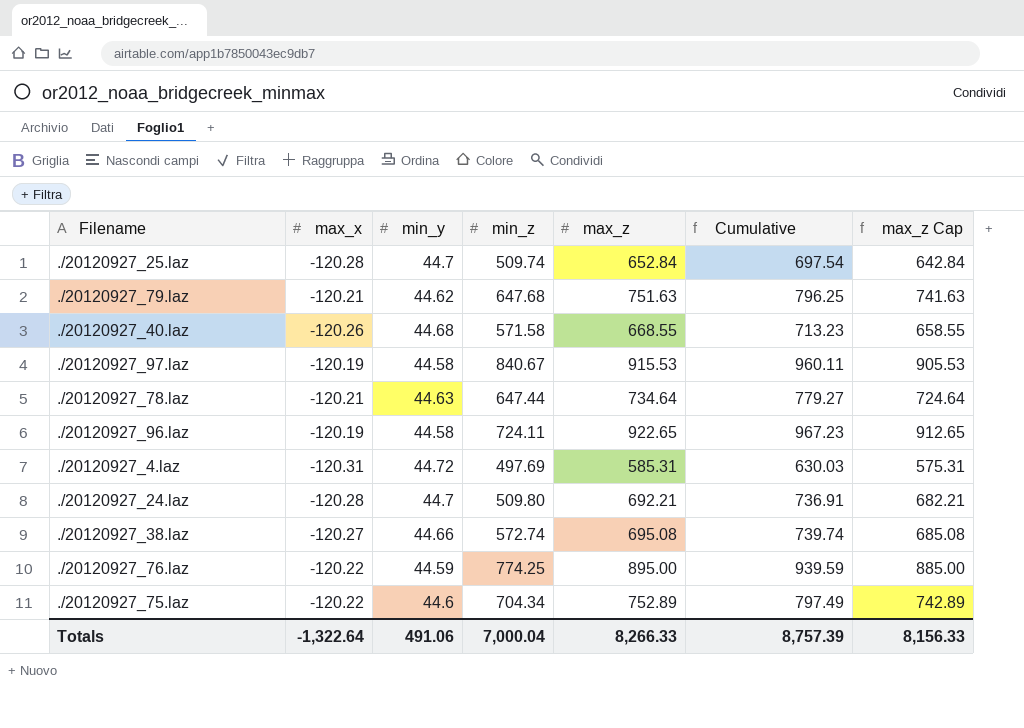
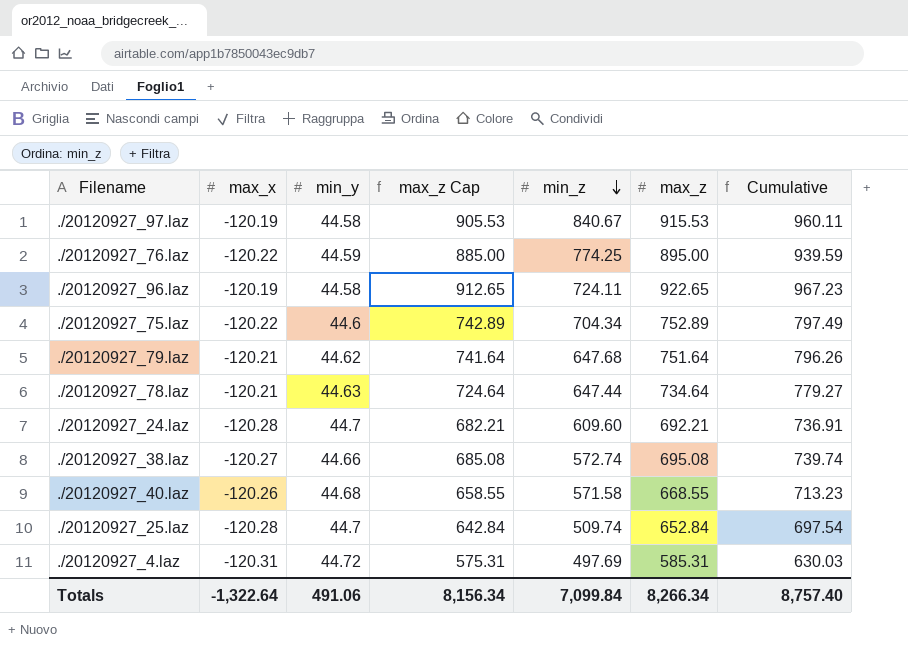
row order: none -> min_z descending
column max_z Cap | position: 7 -> 4
./20120927_79.laz | max_z Cap: 741.63 -> 741.64
./20120927_79.laz | max_z: 751.63 -> 751.64
./20120927_79.laz | Cumulative: 796.25 -> 796.26
./20120927_24.laz | min_z: 509.80 -> 609.60
Totals | max_z Cap: 8,156.33 -> 8,156.34
Totals | min_z: 7,000.04 -> 7,099.84
Totals | max_z: 8,266.33 -> 8,266.34
Totals | Cumulative: 8,757.39 -> 8,757.40

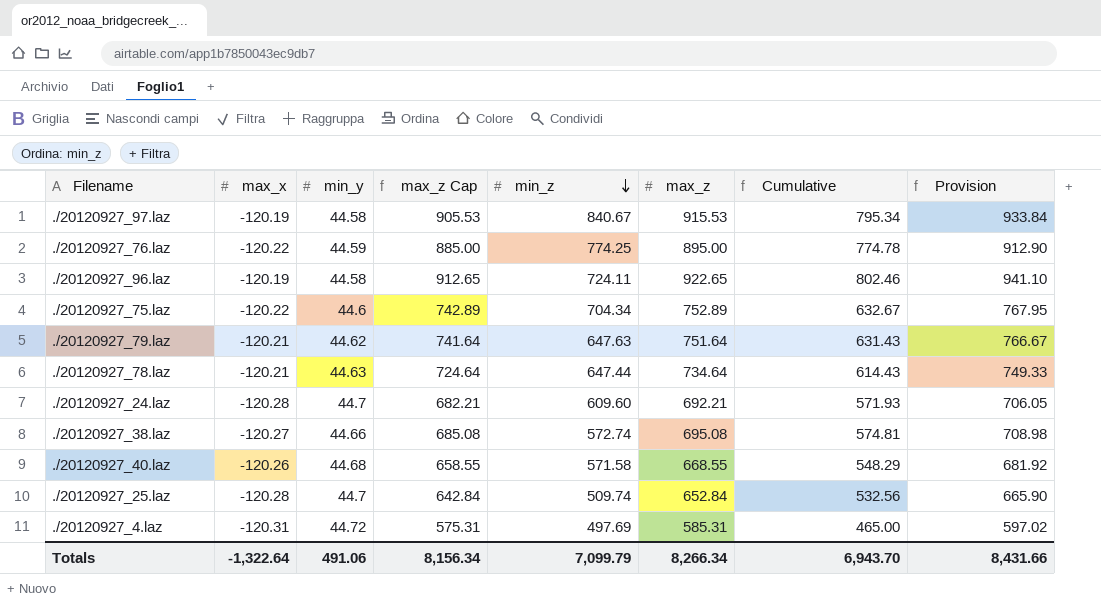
column Cumulative | formula: [min_y] + [max_z] -> [max_x] + [max_z]
column Provision | formula: none -> [max_z] * 1.02
./20120927_79.laz | min_z: 647.68 -> 647.63
Totals | min_z: 7,099.84 -> 7,099.79
Totals | Cumulative: 8,757.40 -> 6,943.70

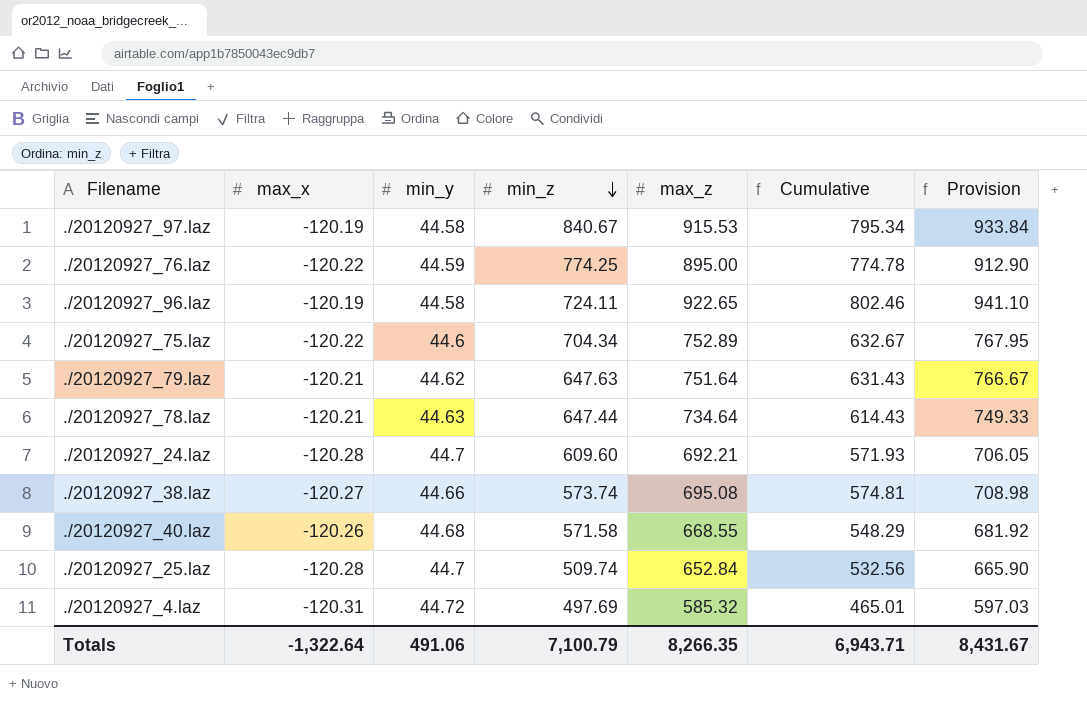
column max_z Cap | formula: [max_z] - 10 -> none
./20120927_38.laz | min_z: 572.74 -> 573.74
./20120927_4.laz | max_z: 585.31 -> 585.32
./20120927_4.laz | Cumulative: 465.00 -> 465.01
./20120927_4.laz | Provision: 597.02 -> 597.03
Totals | min_z: 7,099.79 -> 7,100.79
Totals | max_z: 8,266.34 -> 8,266.35
Totals | Cumulative: 6,943.70 -> 6,943.71
Totals | Provision: 8,431.66 -> 8,431.67

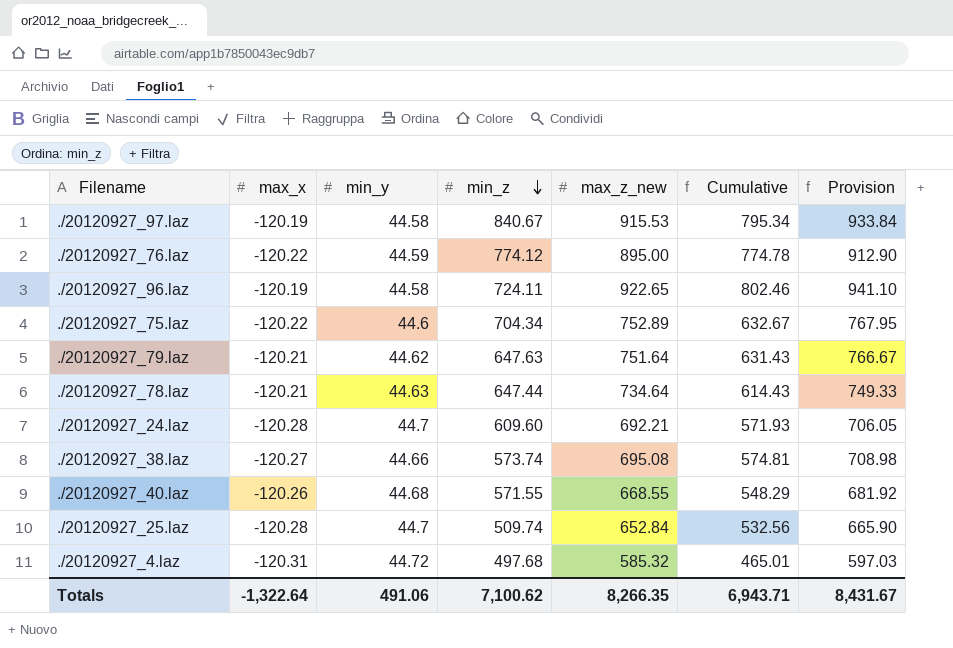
column name: max_z -> max_z_new
./20120927_76.laz | min_z: 774.25 -> 774.12
./20120927_40.laz | min_z: 571.58 -> 571.55
./20120927_4.laz | min_z: 497.69 -> 497.68
Totals | min_z: 7,100.79 -> 7,100.62

